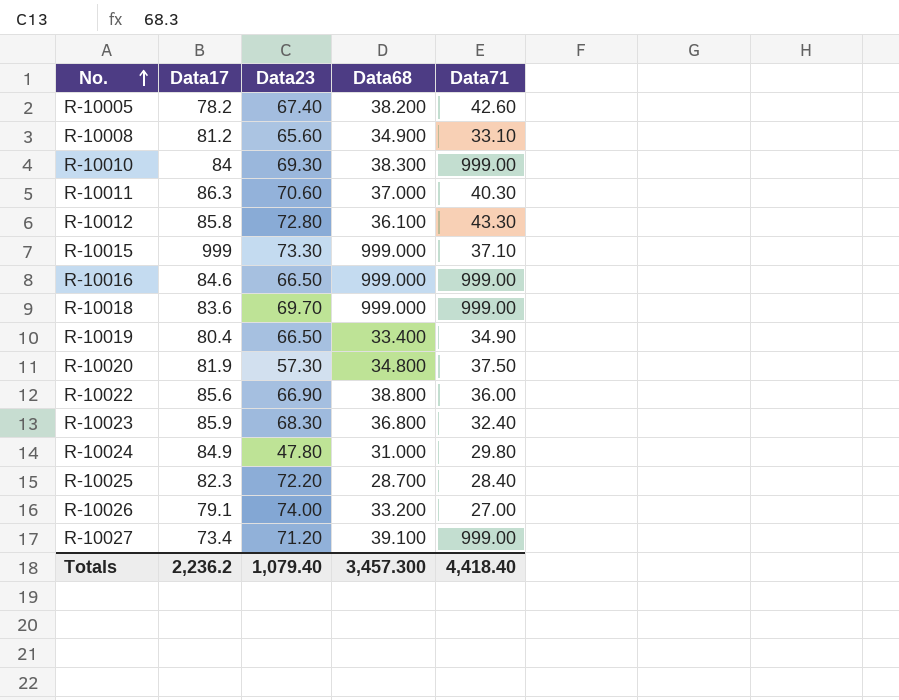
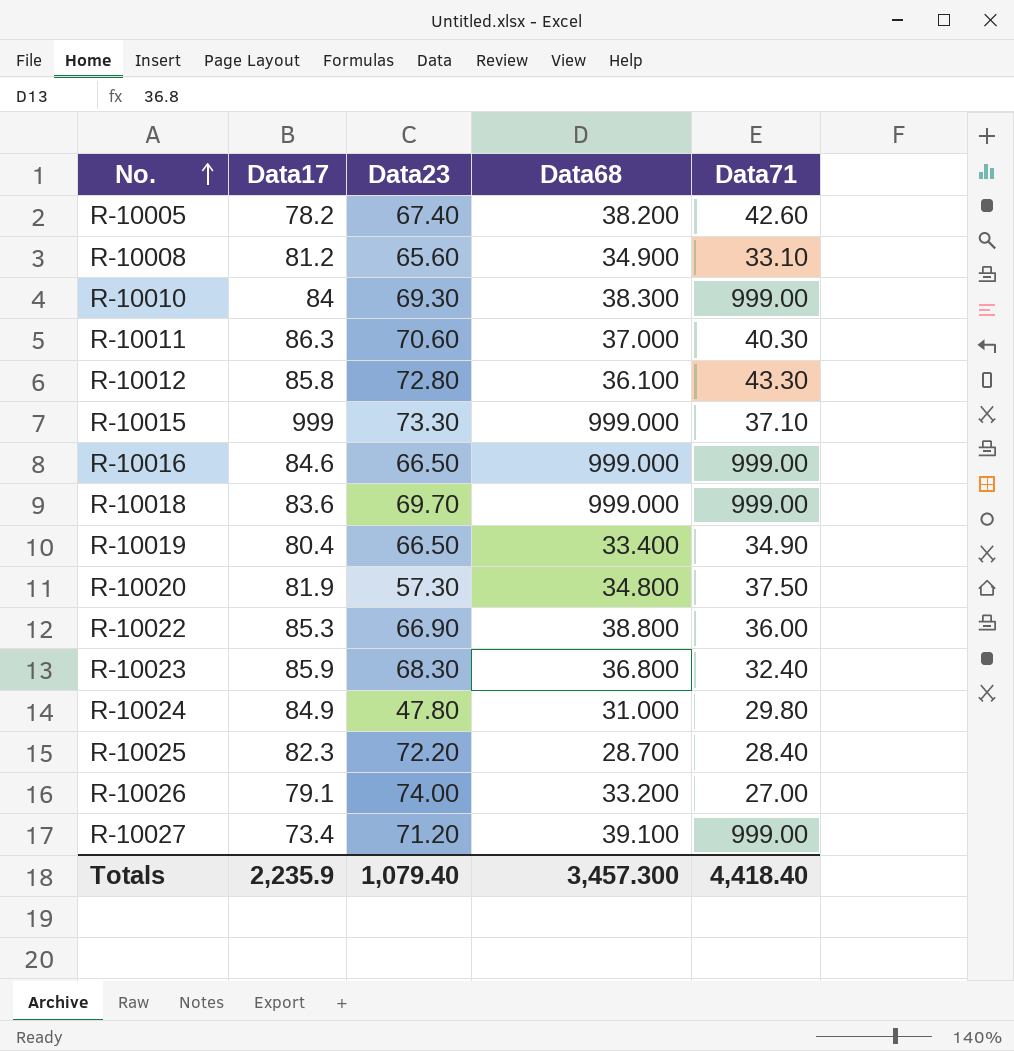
R-10022 | Data17: 85.6 -> 85.3
Totals | Data17: 2,236.2 -> 2,235.9

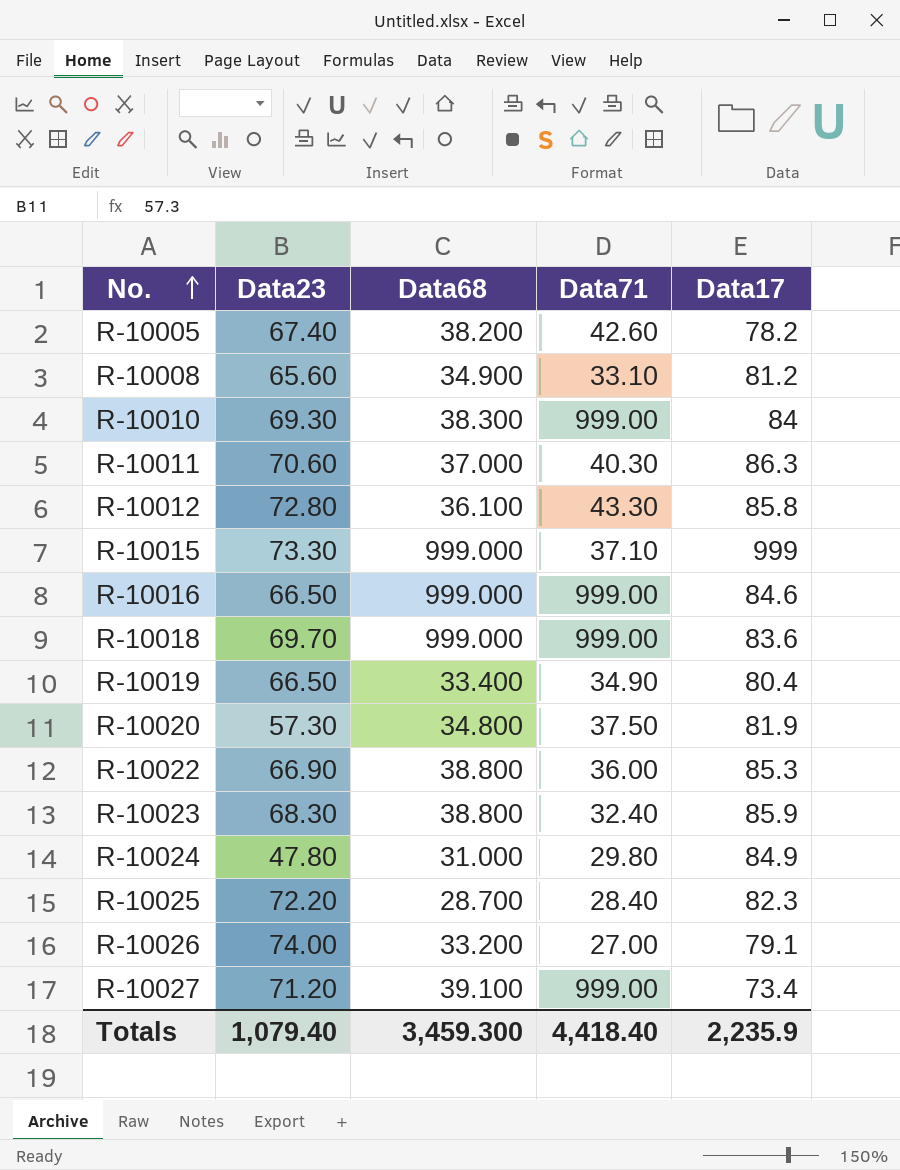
column Data17 | position: 2 -> 5
R-10023 | Data68: 36.800 -> 38.800
Totals | Data68: 3,457.300 -> 3,459.300

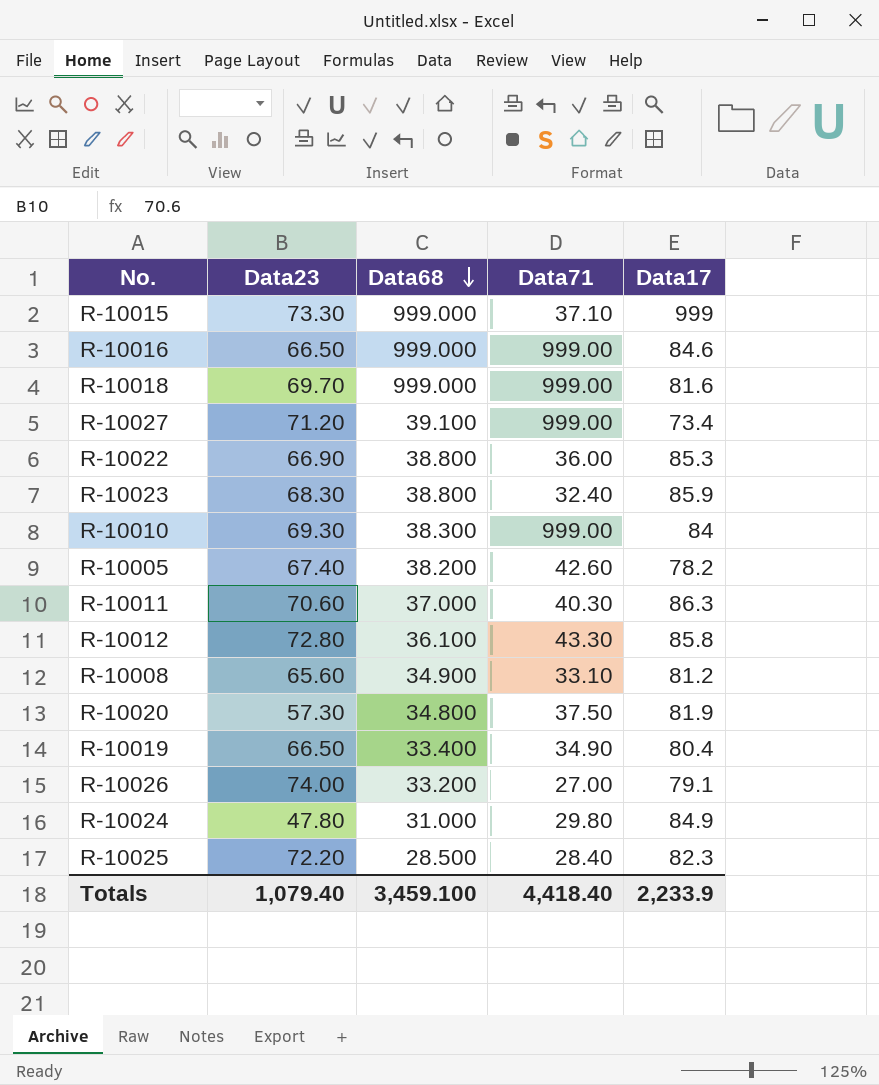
row order: No. ascending -> Data68 descending
R-10018 | Data17: 83.6 -> 81.6
R-10025 | Data68: 28.700 -> 28.500
Totals | Data68: 3,459.300 -> 3,459.100
Totals | Data17: 2,235.9 -> 2,233.9

